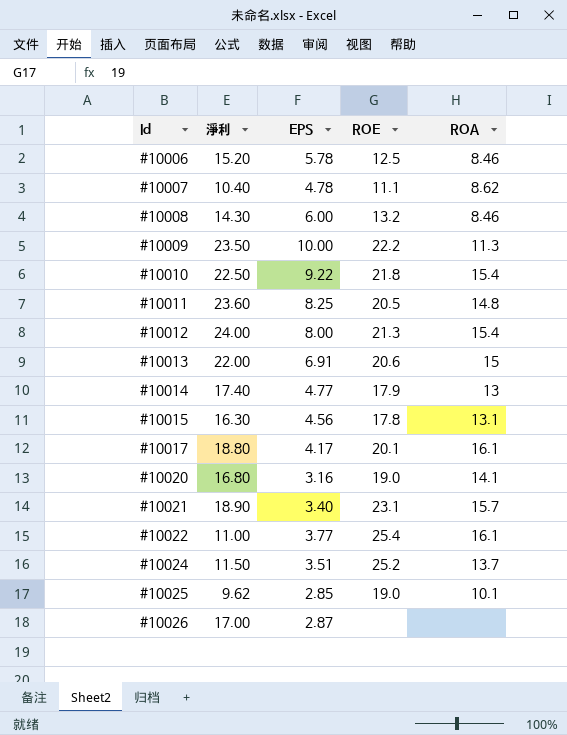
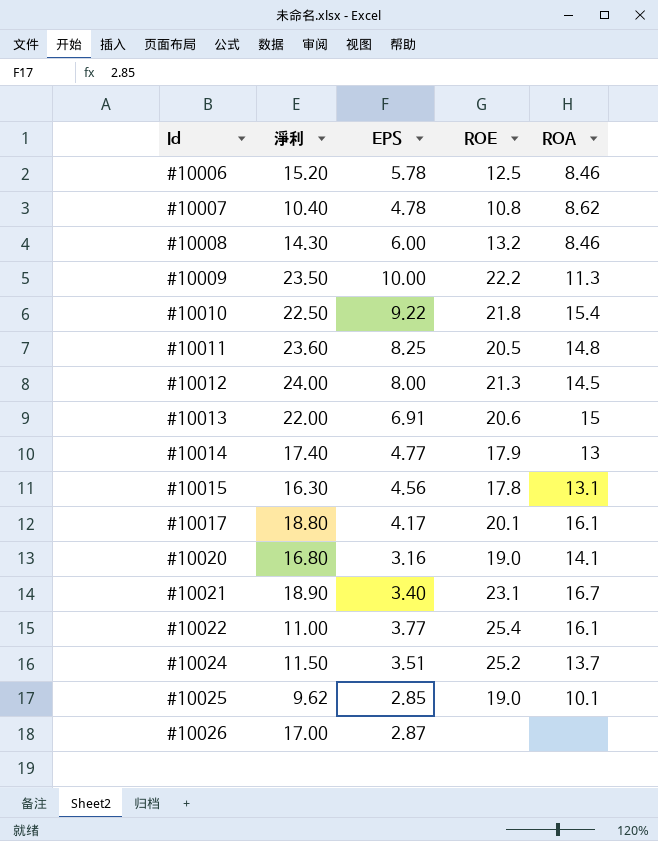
#10007 | ROE: 11.1 -> 10.8
#10012 | ROA: 15.4 -> 14.5
#10021 | ROA: 15.7 -> 16.7

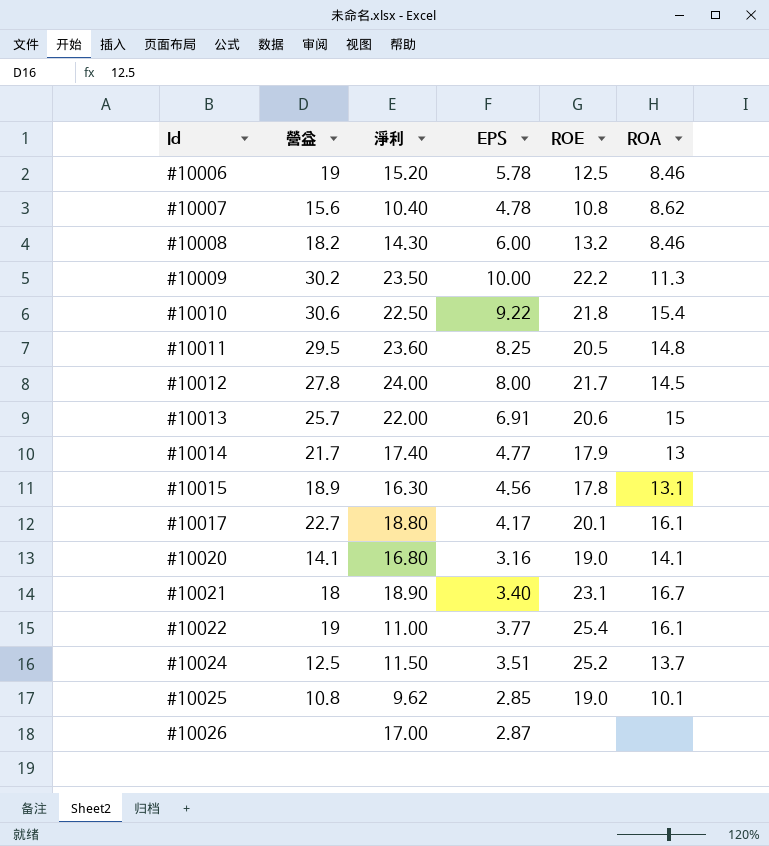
column 營益 | position: none -> 2
#10012 | ROE: 21.3 -> 21.7

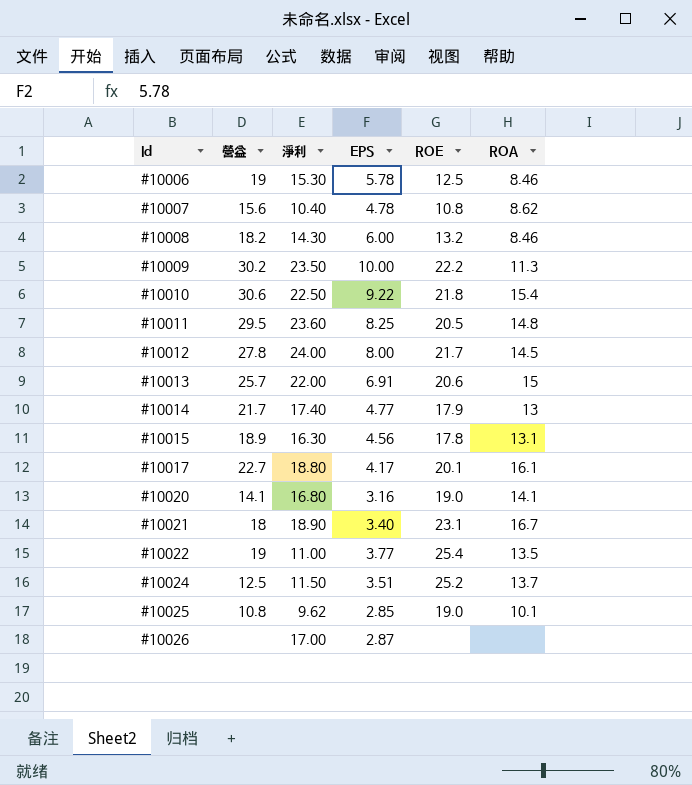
#10006 | 淨利: 15.20 -> 15.30
#10022 | ROA: 16.1 -> 13.5

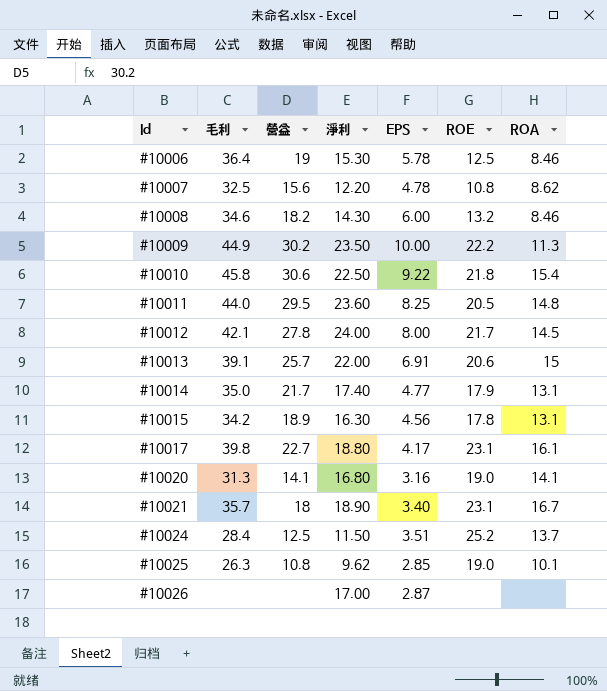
column 毛利 | position: none -> 2
row #10022: 19 | 11.00 | 3.77 | 25.4 | 13.5 -> none
#10007 | 淨利: 10.40 -> 12.20
#10014 | ROA: 13 -> 13.1
#10017 | ROE: 20.1 -> 23.1

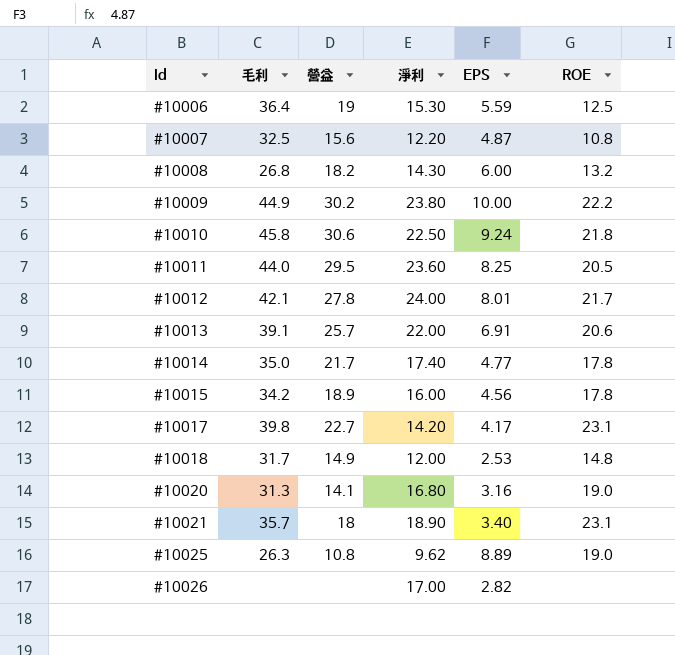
column ROA | position: 7 -> none
row #10024: 28.4 | 12.5 | 11.50 | 3.51 | 25.2 | 13.7 -> none
#10006 | EPS: 5.78 -> 5.59
#10007 | EPS: 4.78 -> 4.87
#10008 | 毛利: 34.6 -> 26.8
#10009 | 淨利: 23.50 -> 23.80
#10010 | EPS: 9.22 -> 9.24
#10012 | EPS: 8.00 -> 8.01
#10014 | ROE: 17.9 -> 17.8
#10015 | 淨利: 16.30 -> 16.00
#10017 | 淨利: 18.80 -> 14.20
row #10018: none -> 31.7 | 14.9 | 12.00 | 2.53 | 14.8
#10025 | EPS: 2.85 -> 8.89
#10026 | EPS: 2.87 -> 2.82

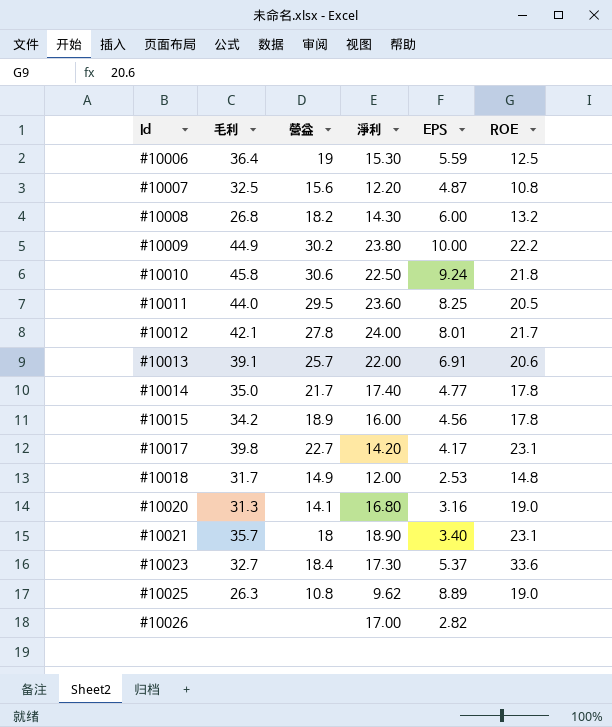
row #10023: none -> 32.7 | 18.4 | 17.30 | 5.37 | 33.6

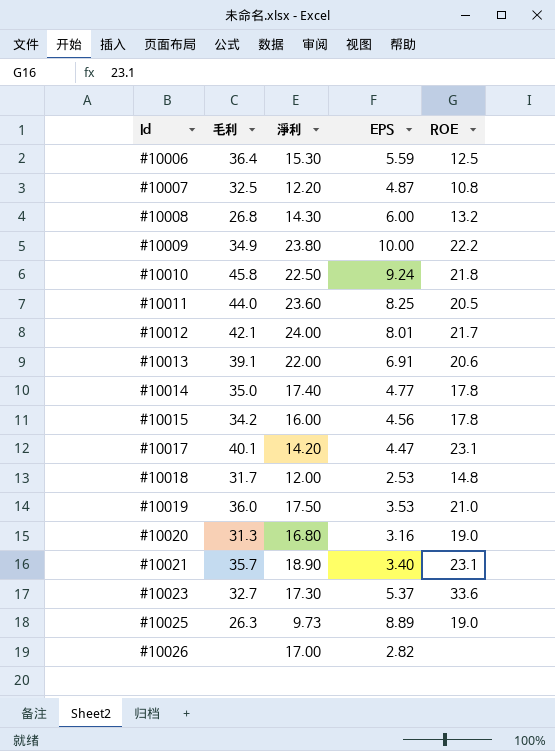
column 營益 | position: 3 -> none
#10009 | 毛利: 44.9 -> 34.9
#10017 | 毛利: 39.8 -> 40.1
#10017 | EPS: 4.17 -> 4.47
row #10019: none -> 36.0 | 17.50 | 3.53 | 21.0
#10025 | 淨利: 9.62 -> 9.73

